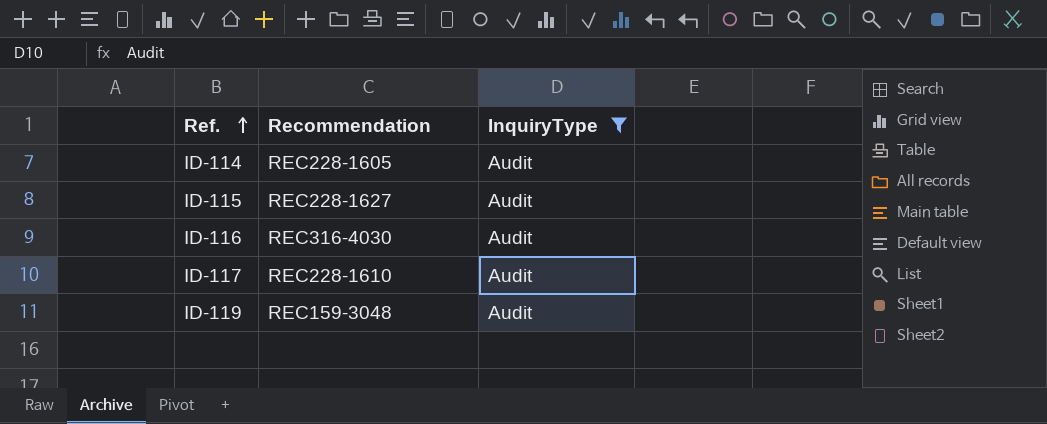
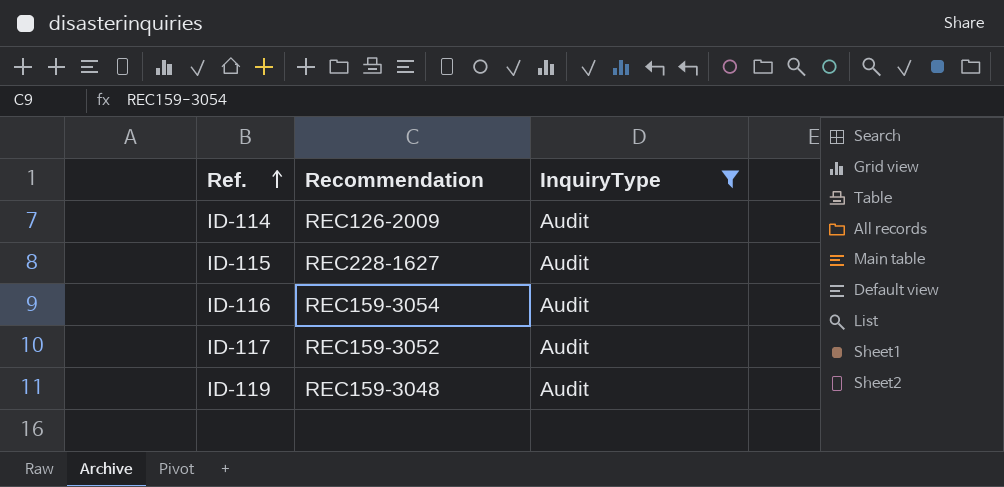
ID-114 | Recommendation: REC228-1605 -> REC126-2009
ID-116 | Recommendation: REC316-4030 -> REC159-3054
ID-117 | Recommendation: REC228-1610 -> REC159-3052

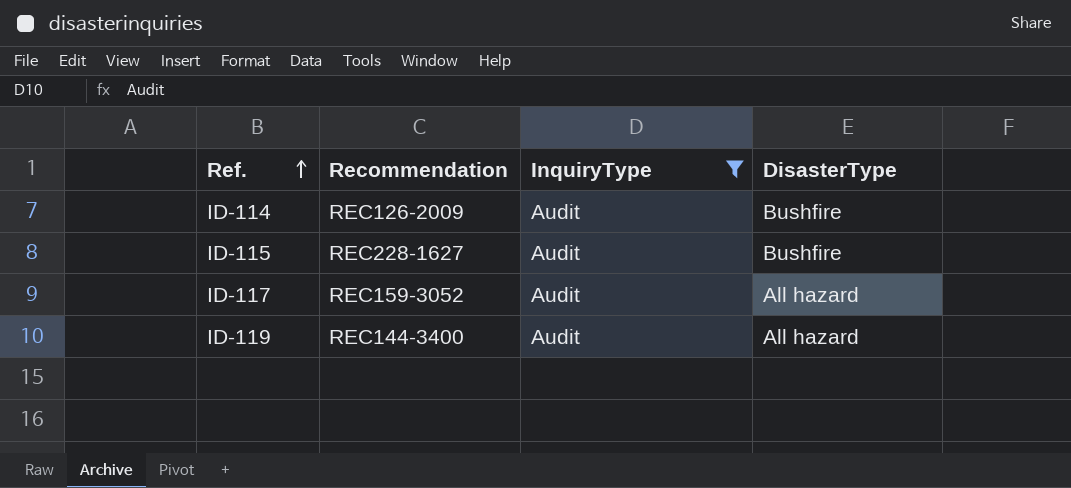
column DisasterType | position: none -> 4
row ID-116: REC159-3054 | Audit -> none
ID-119 | Recommendation: REC159-3048 -> REC144-3400

